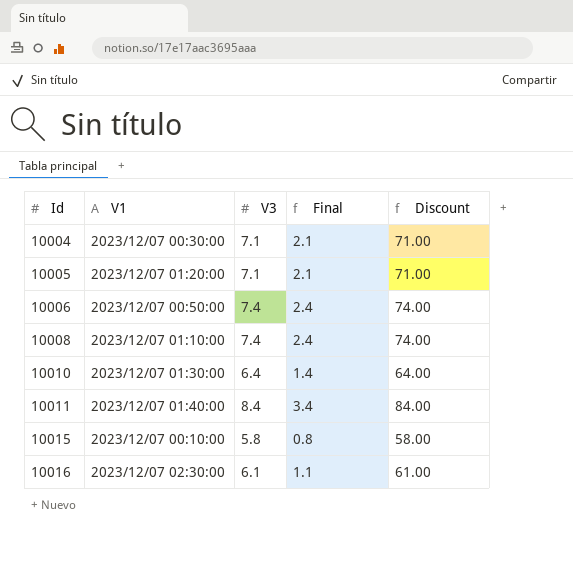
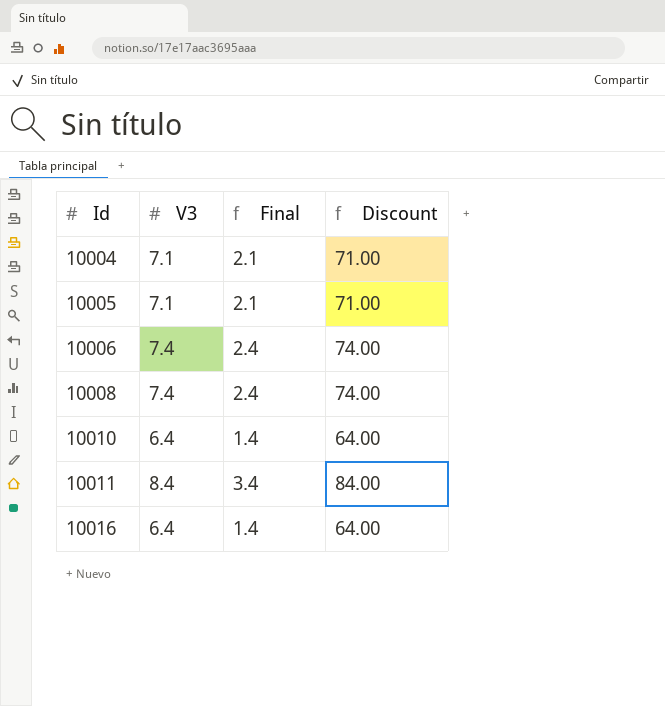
column V1 | position: 2 -> none
row 10015: 2023/12/07 00:10:00 | 5.8 | 0.8 | 58.00 -> none
10016 | V3: 6.1 -> 6.4
10016 | Final: 1.1 -> 1.4
10016 | Discount: 61.00 -> 64.00

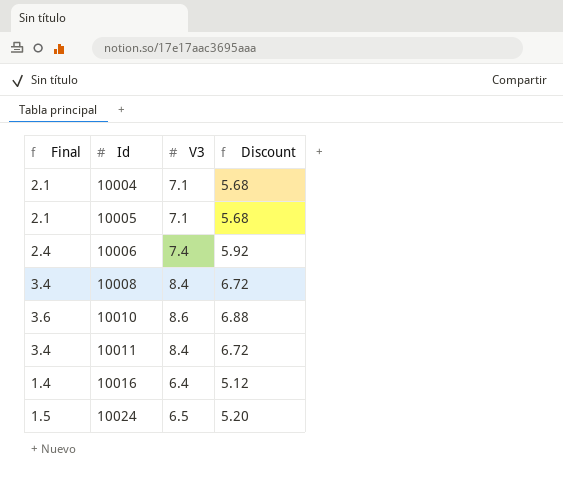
column Final | position: 3 -> 1
column Discount | formula: [V3] * 10 -> [V3] * 0.8
10008 | Final: 2.4 -> 3.4
10008 | V3: 7.4 -> 8.4
10010 | Final: 1.4 -> 3.6
10010 | V3: 6.4 -> 8.6
row 10024: none -> 1.5 | 6.5 | 5.20

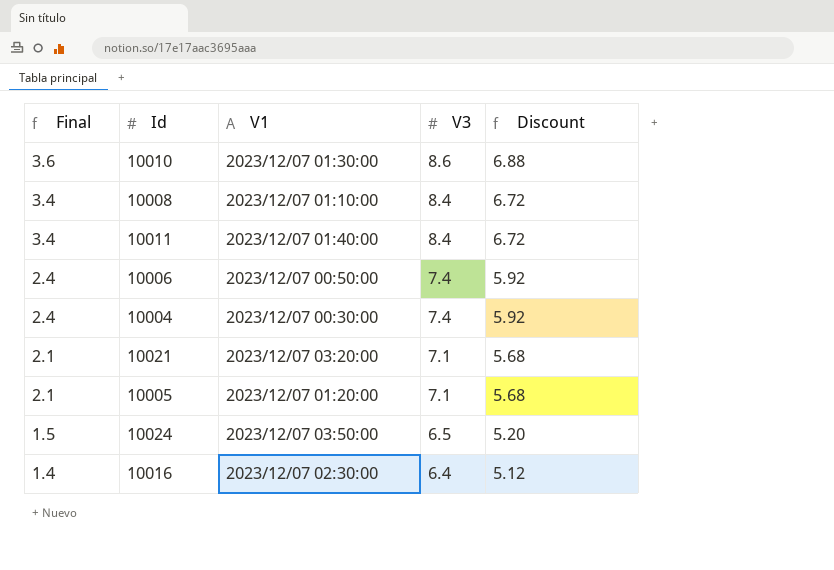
row order: Id ascending -> Final descending
column V1 | position: none -> 3
10004 | Final: 2.1 -> 2.4
10004 | V3: 7.1 -> 7.4
10004 | Discount: 5.68 -> 5.92
row 10021: none -> 2.1 | 2023/12/07 03:20:00 | 7.1 | 5.68

